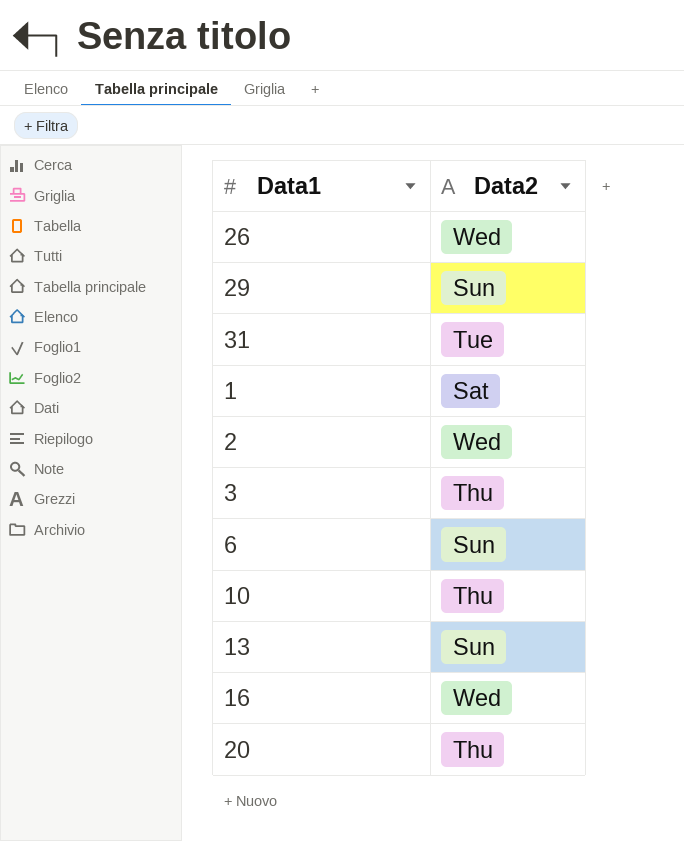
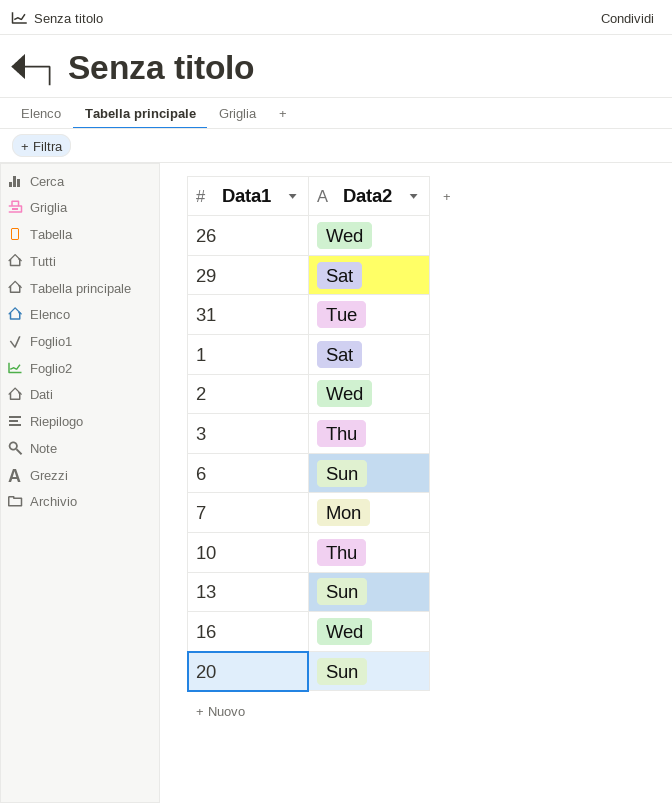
29 | Data2: Sun -> Sat
row 7: none -> Mon
20 | Data2: Thu -> Sun

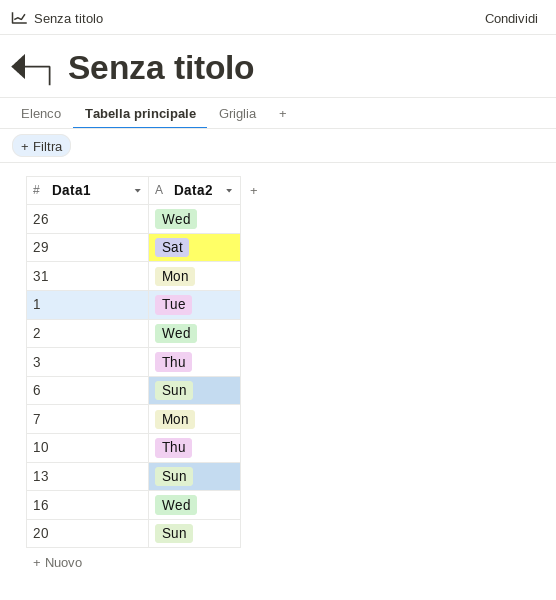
31 | Data2: Tue -> Mon
1 | Data2: Sat -> Tue

